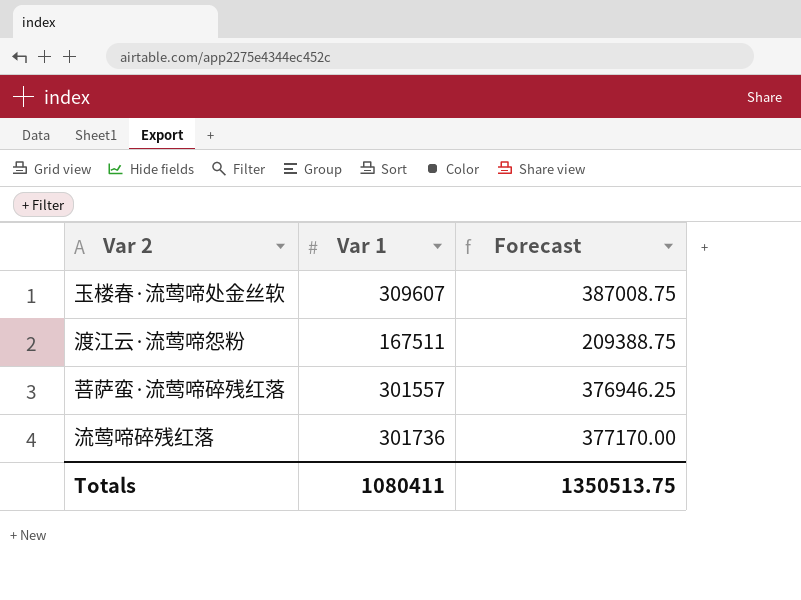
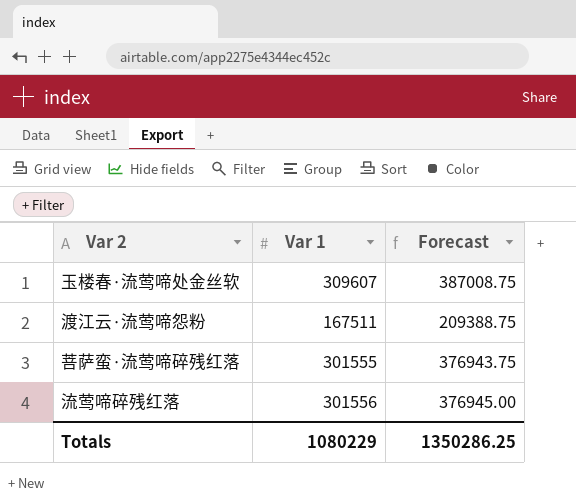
菩萨蛮·流莺啼碎残红落 | Var 1: 301557 -> 301555
菩萨蛮·流莺啼碎残红落 | Forecast: 376946.25 -> 376943.75
流莺啼碎残红落 | Var 1: 301736 -> 301556
流莺啼碎残红落 | Forecast: 377170.00 -> 376945.00
Totals | Var 1: 1080411 -> 1080229
Totals | Forecast: 1350513.75 -> 1350286.25

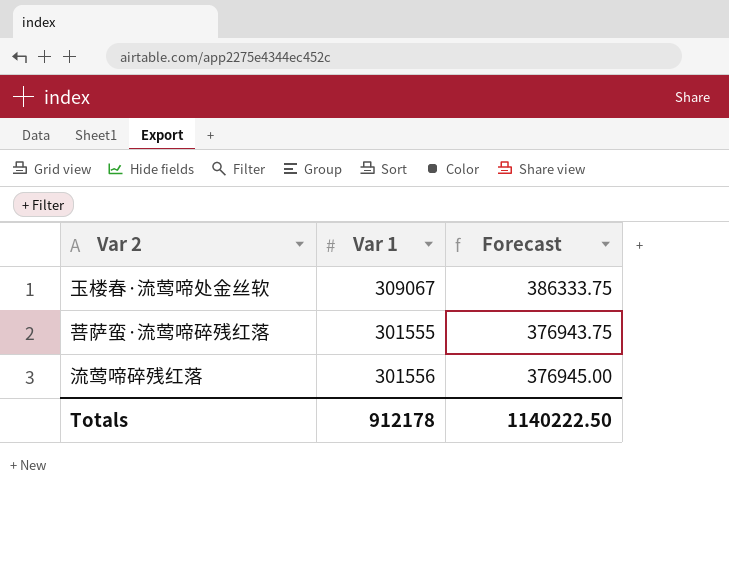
row 渡江云·流莺啼怨粉: 167511 | 209388.75 -> none
玉楼春·流莺啼处金丝软 | Var 1: 309607 -> 309067
玉楼春·流莺啼处金丝软 | Forecast: 387008.75 -> 386333.75
Totals | Var 1: 1080229 -> 912178
Totals | Forecast: 1350286.25 -> 1140222.50

